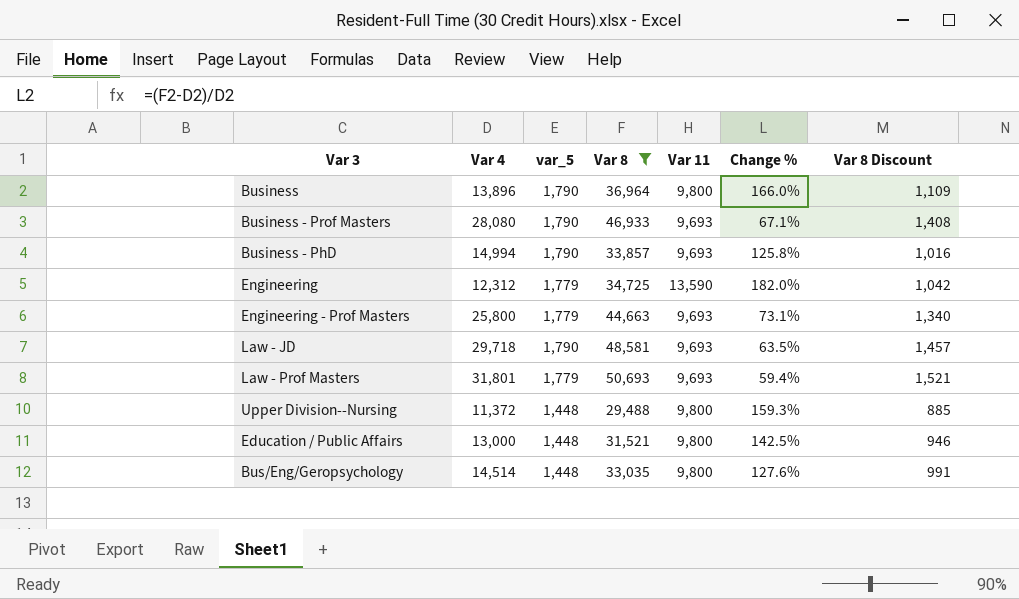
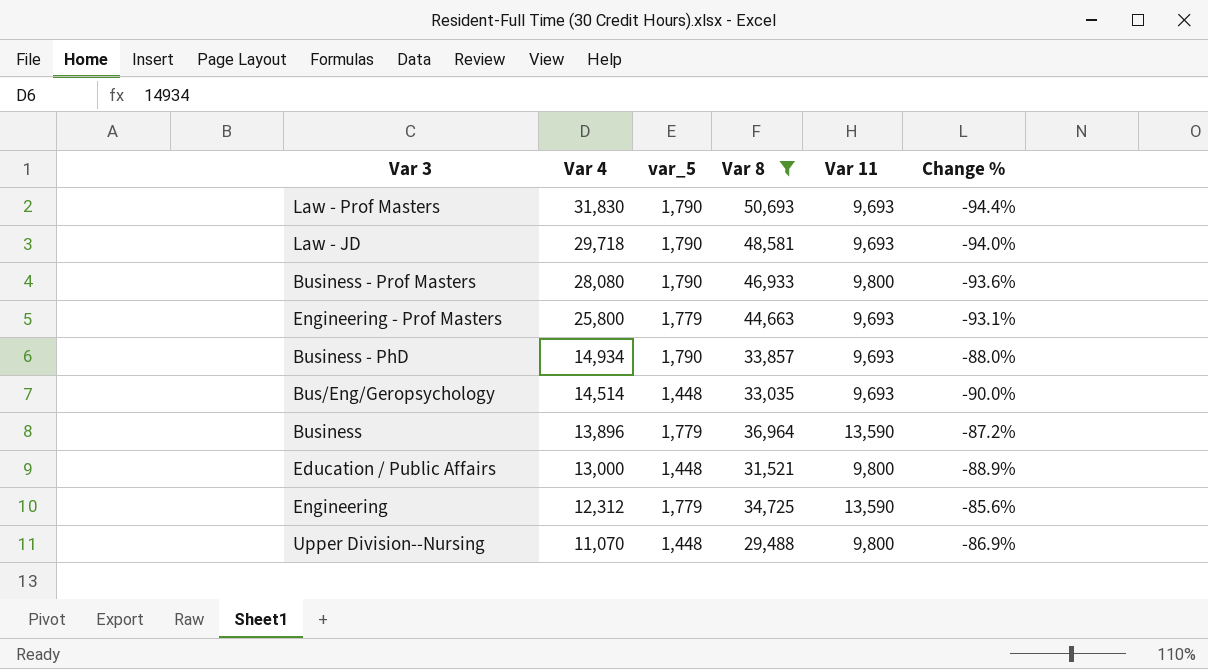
row order: none -> Var 4 descending
column Var 8 Discount | formula: [Var 8] * 0.03 -> none
column Change % | formula: ([Var 8] - [Var 4]) / [Var 4] -> ([var_5] - [Var 4]) / [Var 4]
Law - Prof Masters | Var 4: 31,801 -> 31,830
Law - Prof Masters | var_5: 1,779 -> 1,790
Business - Prof Masters | Var 11: 9,693 -> 9,800
Business - PhD | Var 4: 14,994 -> 14,934
Bus/Eng/Geropsychology | Var 11: 9,800 -> 9,693
Business | var_5: 1,790 -> 1,779
Business | Var 11: 9,800 -> 13,590
Upper Division--Nursing | Var 4: 11,372 -> 11,070

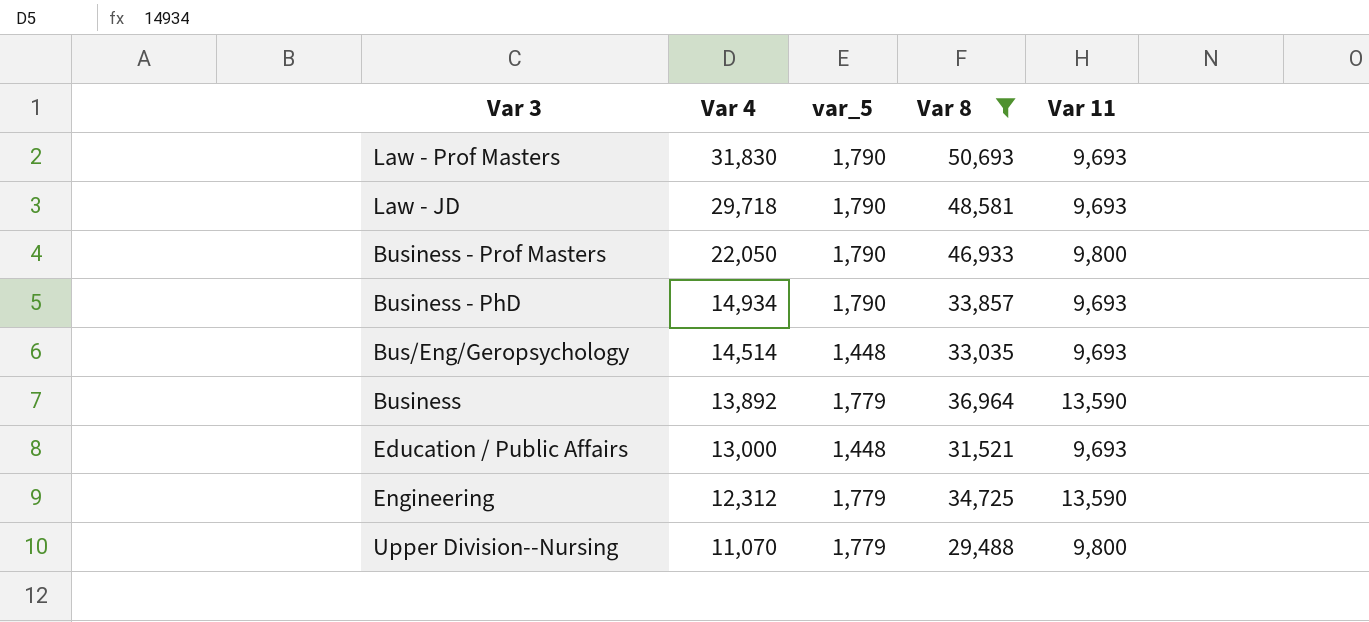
column Change % | formula: ([var_5] - [Var 4]) / [Var 4] -> none
row Engineering - Prof Masters: 25,800 | 1,779 | 44,663 | 9,693 | -93.1% -> none
Business - Prof Masters | Var 4: 28,080 -> 22,050
Business | Var 4: 13,896 -> 13,892
Education / Public Affairs | Var 11: 9,800 -> 9,693
Upper Division--Nursing | var_5: 1,448 -> 1,779

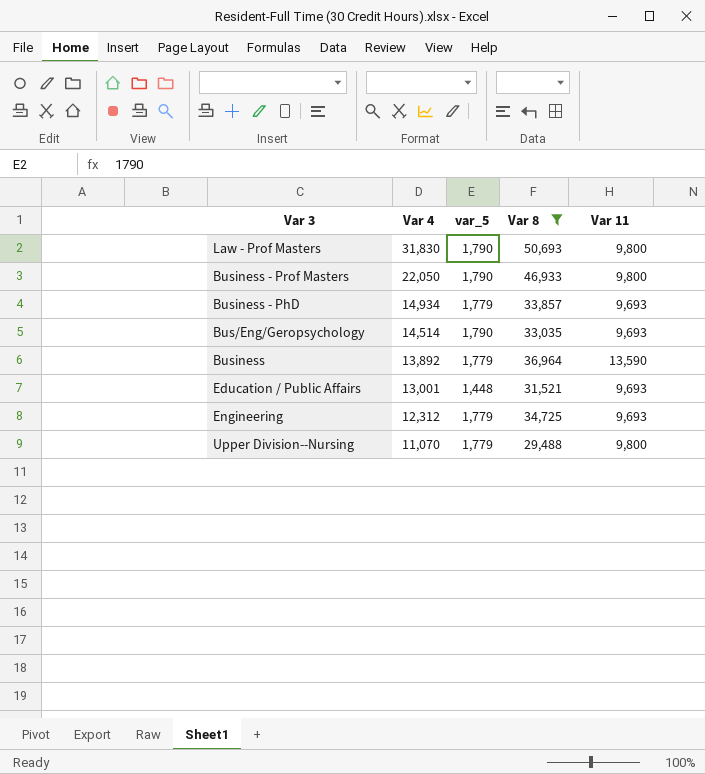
row Law - JD: 29,718 | 1,790 | 48,581 | 9,693 -> none
Law - Prof Masters | Var 11: 9,693 -> 9,800
Business - PhD | var_5: 1,790 -> 1,779
Bus/Eng/Geropsychology | var_5: 1,448 -> 1,790
Education / Public Affairs | Var 4: 13,000 -> 13,001
Engineering | Var 11: 13,590 -> 9,693

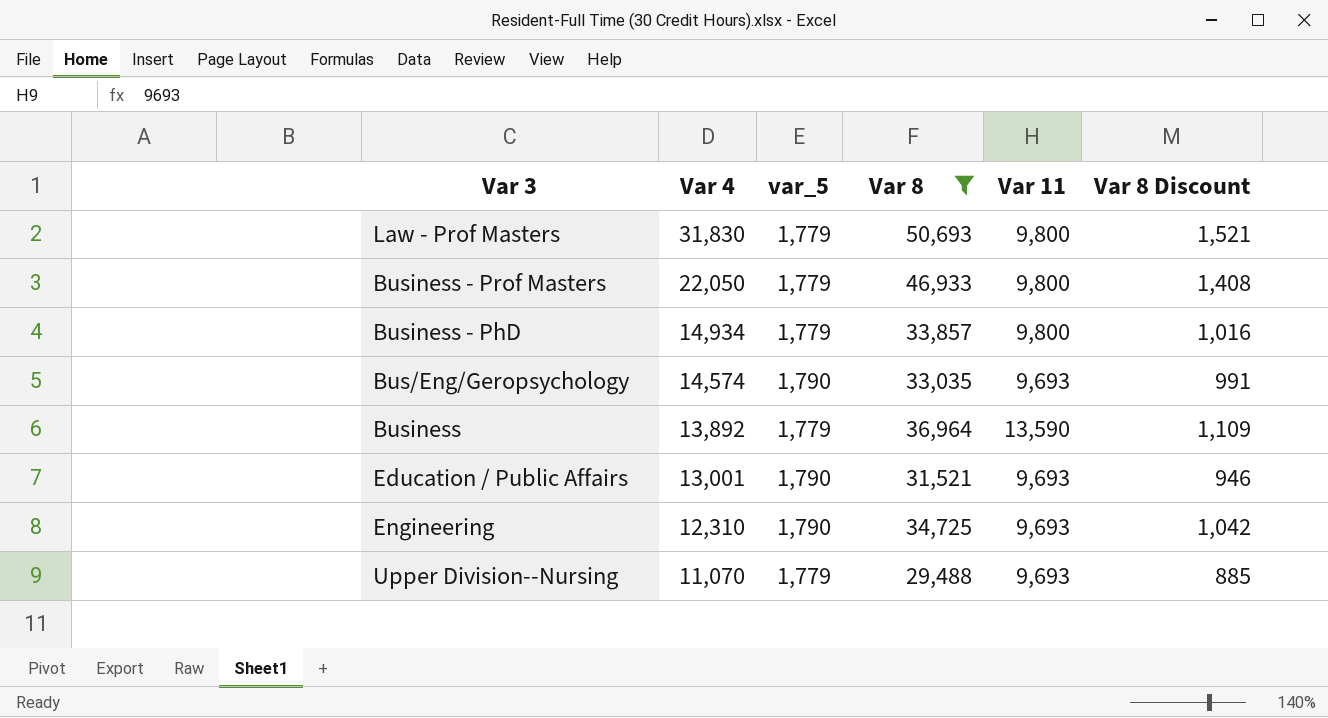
column Var 8 Discount | formula: none -> [Var 8] * 0.03
Law - Prof Masters | var_5: 1,790 -> 1,779
Business - Prof Masters | var_5: 1,790 -> 1,779
Business - PhD | Var 11: 9,693 -> 9,800
Bus/Eng/Geropsychology | Var 4: 14,514 -> 14,574
Education / Public Affairs | var_5: 1,448 -> 1,790
Engineering | Var 4: 12,312 -> 12,310
Engineering | var_5: 1,779 -> 1,790
Upper Division--Nursing | Var 11: 9,800 -> 9,693

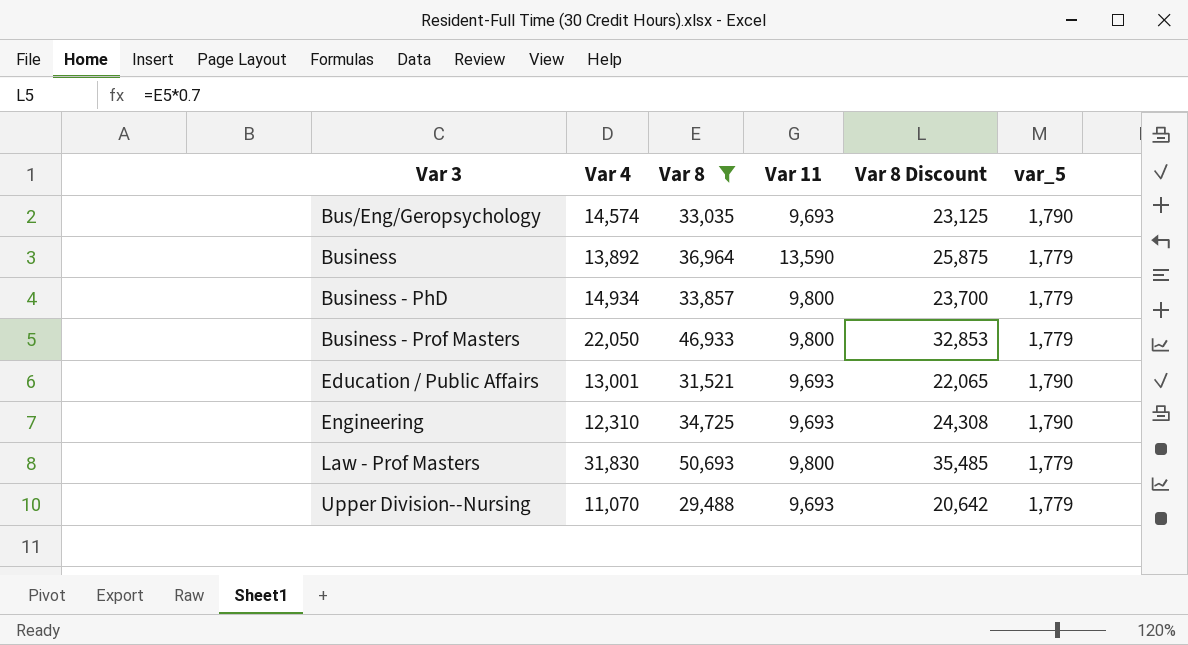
row order: Var 4 descending -> Var 3 ascending
column Var 8 Discount | formula: [Var 8] * 0.03 -> [Var 8] * 0.7
column var_5 | position: 3 -> 6

